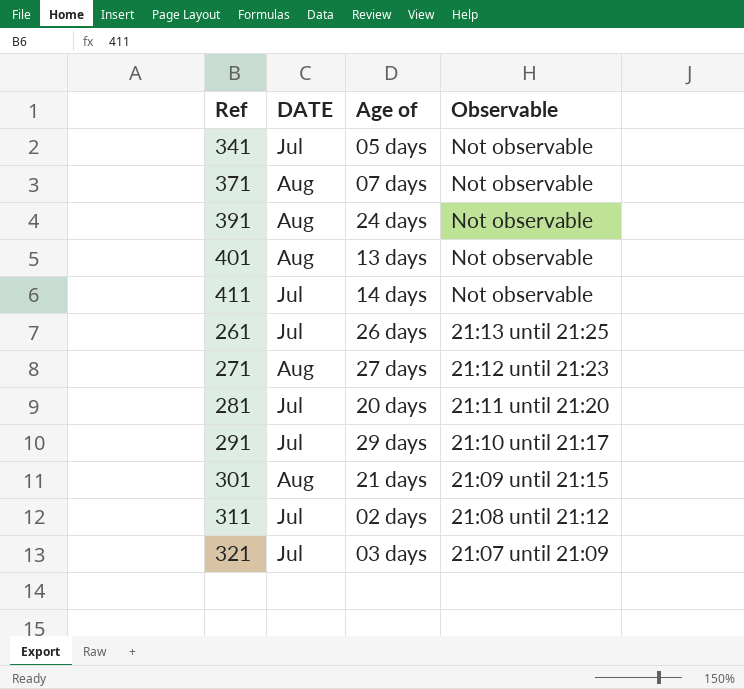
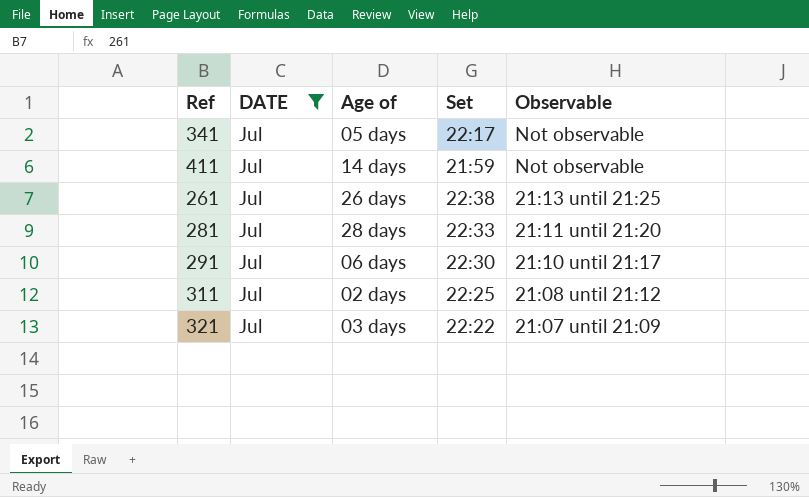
filter: none -> DATE = Jul
column Set | position: none -> 4
281 | Age of: 20 days -> 28 days
291 | Age of: 29 days -> 06 days

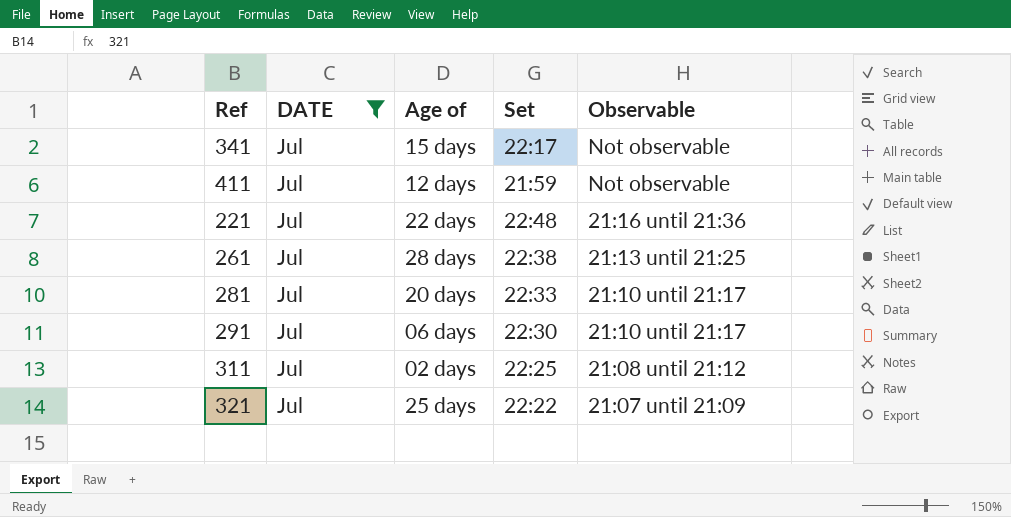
341 | Age of: 05 days -> 15 days
411 | Age of: 14 days -> 12 days
row 221: none -> Jul | 22 days | 22:48 | 21:16 until 21:36
261 | Age of: 26 days -> 28 days
281 | Age of: 28 days -> 20 days
281 | Observable: 21:11 until 21:20 -> 21:10 until 21:17
321 | Age of: 03 days -> 25 days

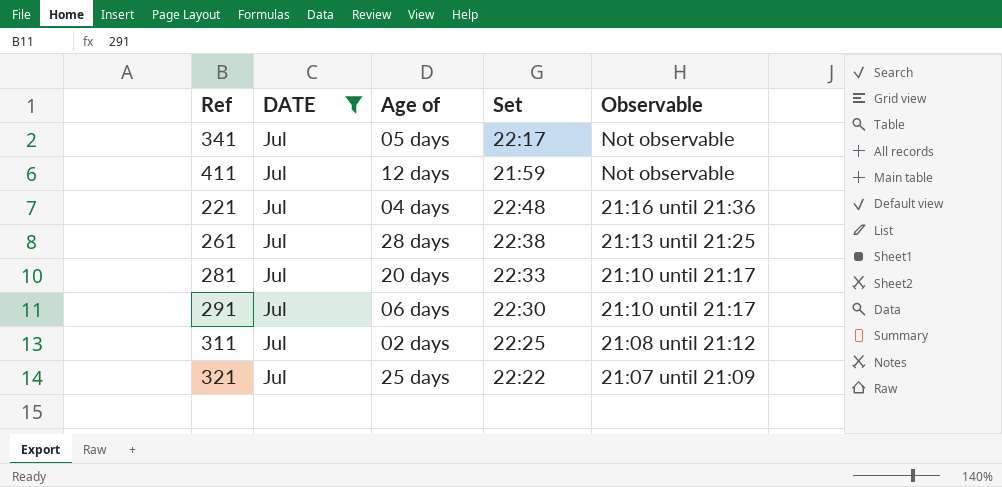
341 | Age of: 15 days -> 05 days
221 | Age of: 22 days -> 04 days

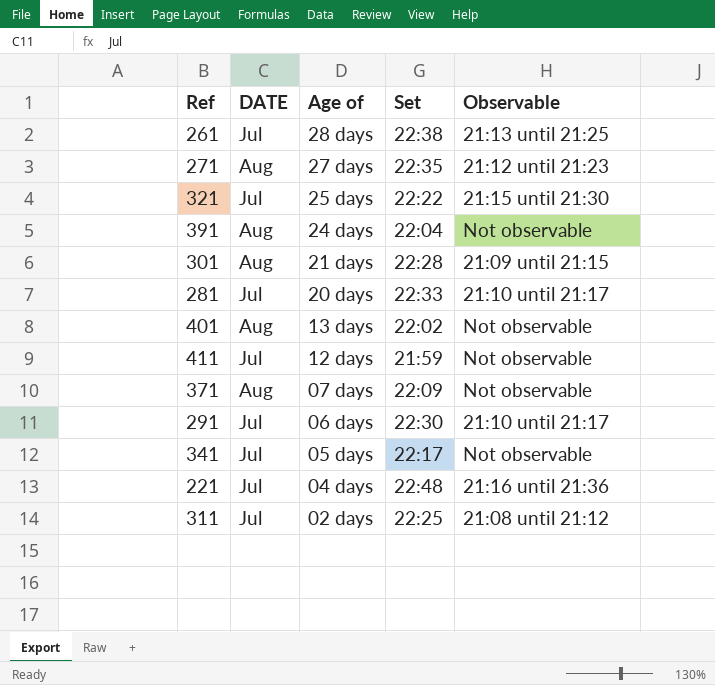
filter: DATE = Jul -> none
row order: Observable descending -> Age of descending
321 | Observable: 21:07 until 21:09 -> 21:15 until 21:30

